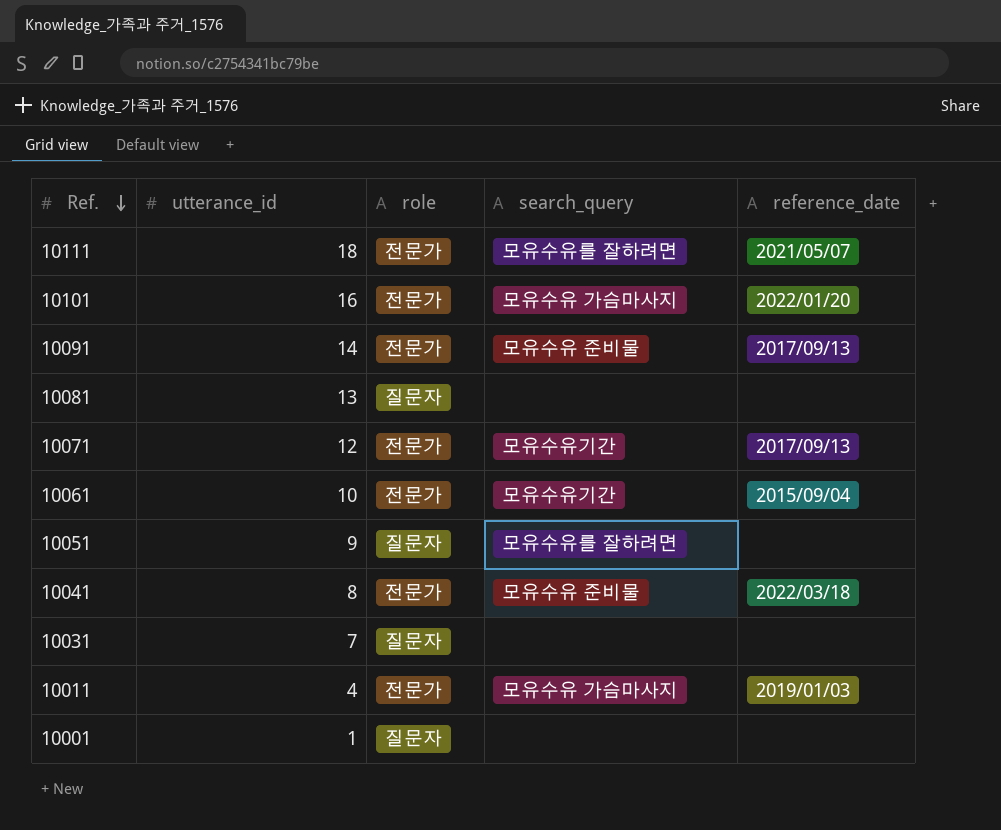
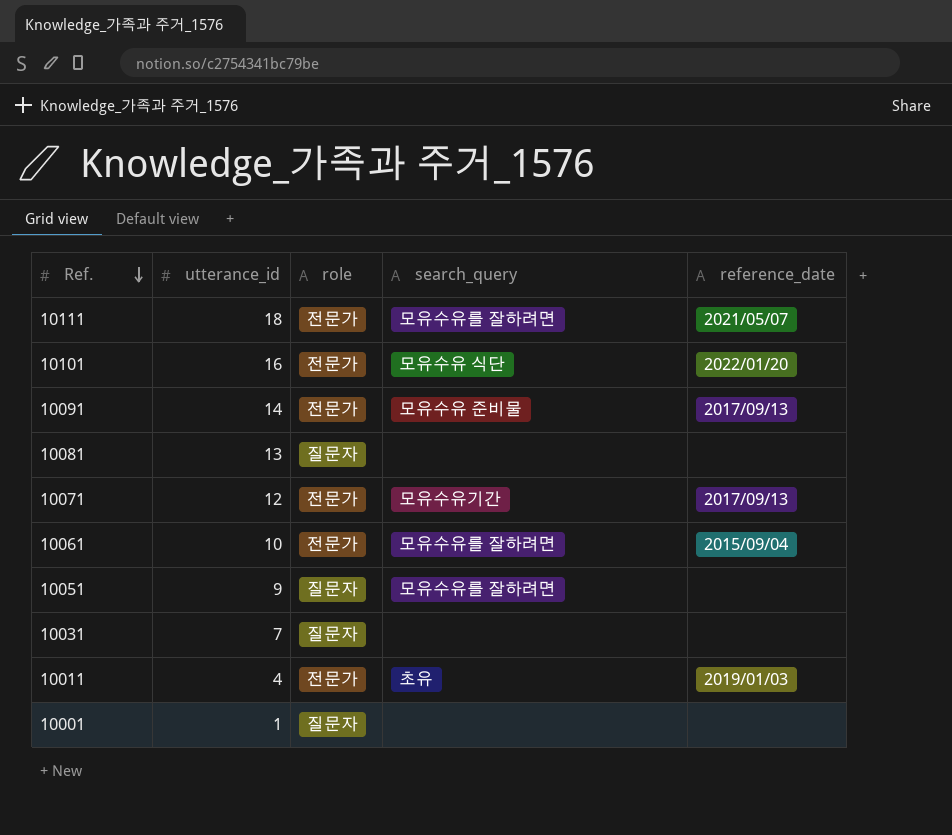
row 10041: 8 | 전문가 | 모유수유 준비물 | 2022/03/18 -> none
10101 | search_query: 모유수유 가슴마사지 -> 모유수유 식단
10061 | search_query: 모유수유기간 -> 모유수유를 잘하려면
10011 | search_query: 모유수유 가슴마사지 -> 초유

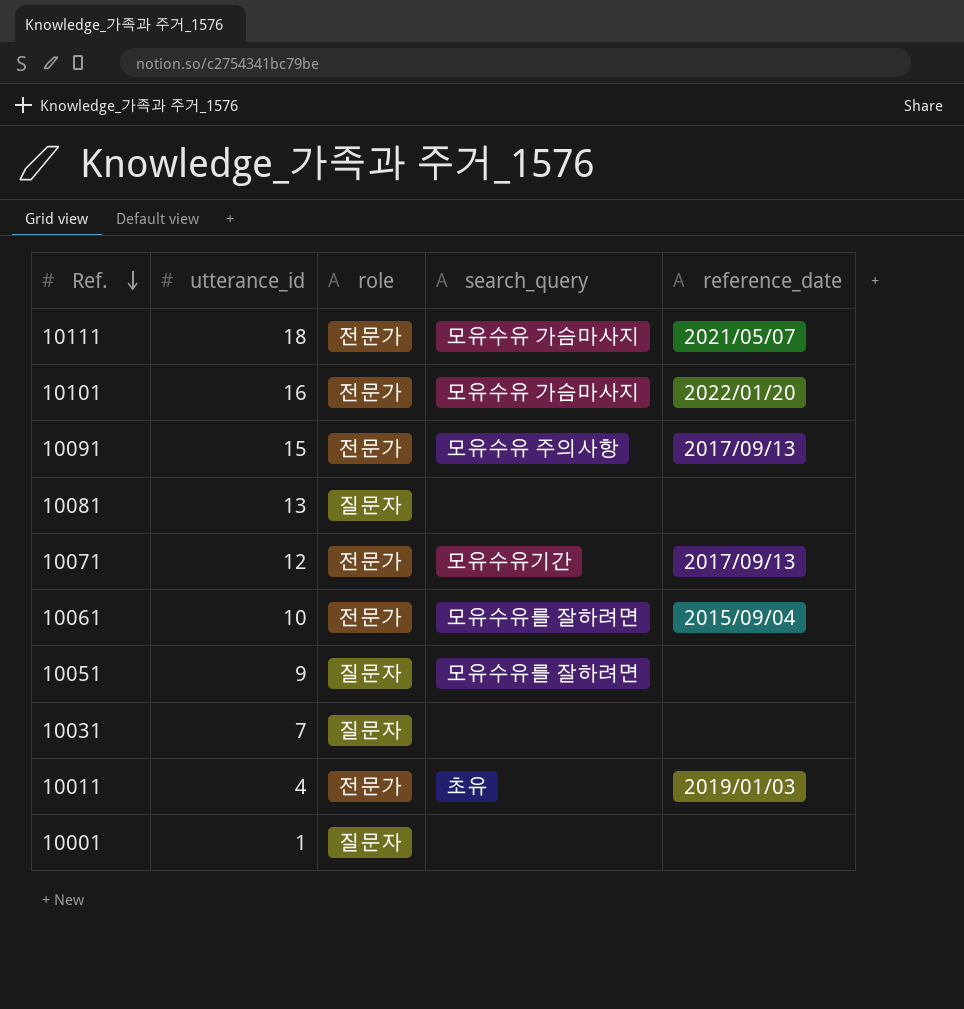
10111 | search_query: 모유수유를 잘하려면 -> 모유수유 가슴마사지
10101 | search_query: 모유수유 식단 -> 모유수유 가슴마사지
10091 | utterance_id: 14 -> 15
10091 | search_query: 모유수유 준비물 -> 모유수유 주의사항

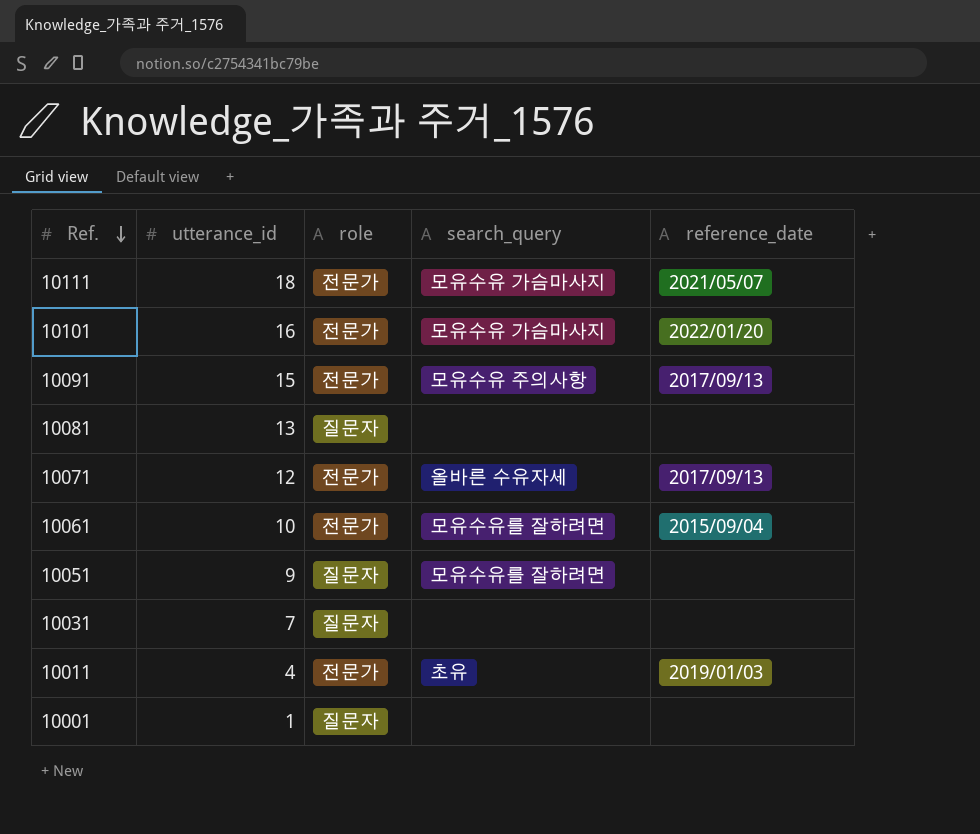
10071 | search_query: 모유수유기간 -> 올바른 수유자세

